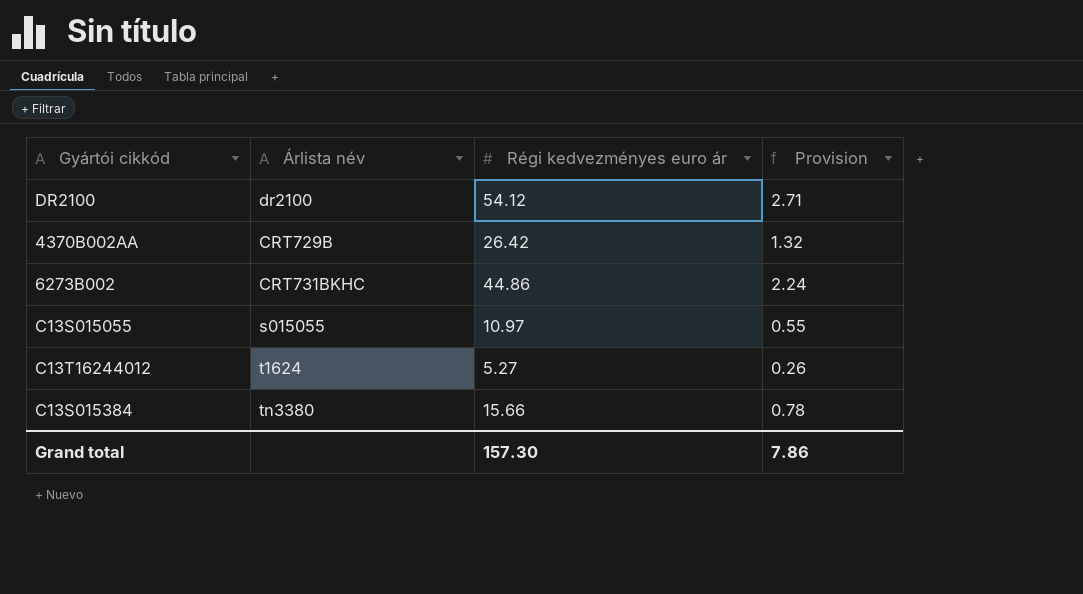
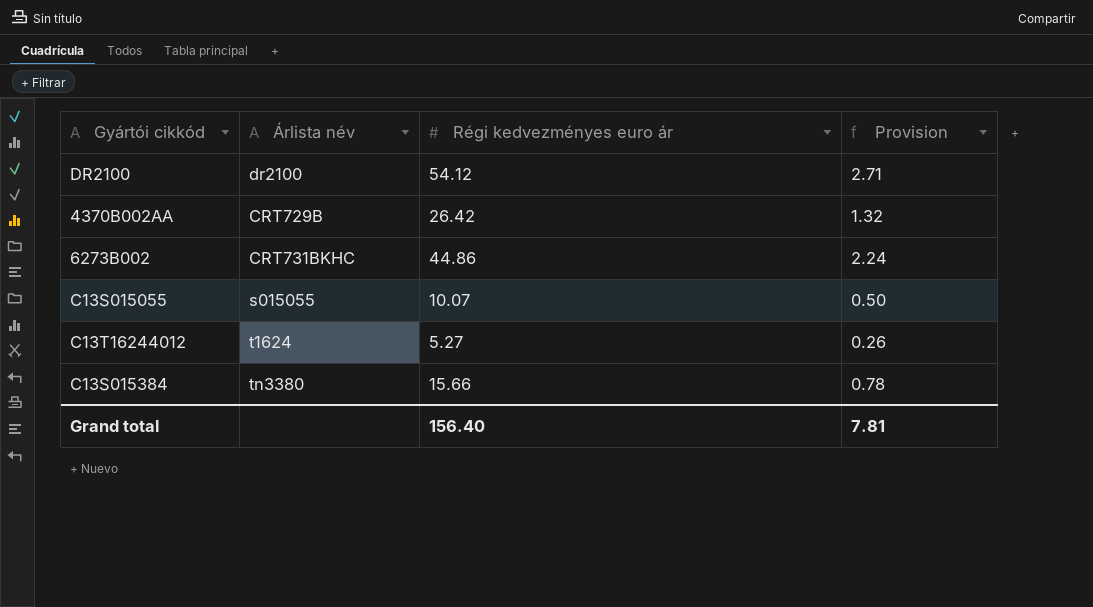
C13S015055 | Régi kedvezményes euro ár: 10.97 -> 10.07
C13S015055 | Provision: 0.55 -> 0.50
Grand total | Régi kedvezményes euro ár: 157.30 -> 156.40
Grand total | Provision: 7.86 -> 7.81

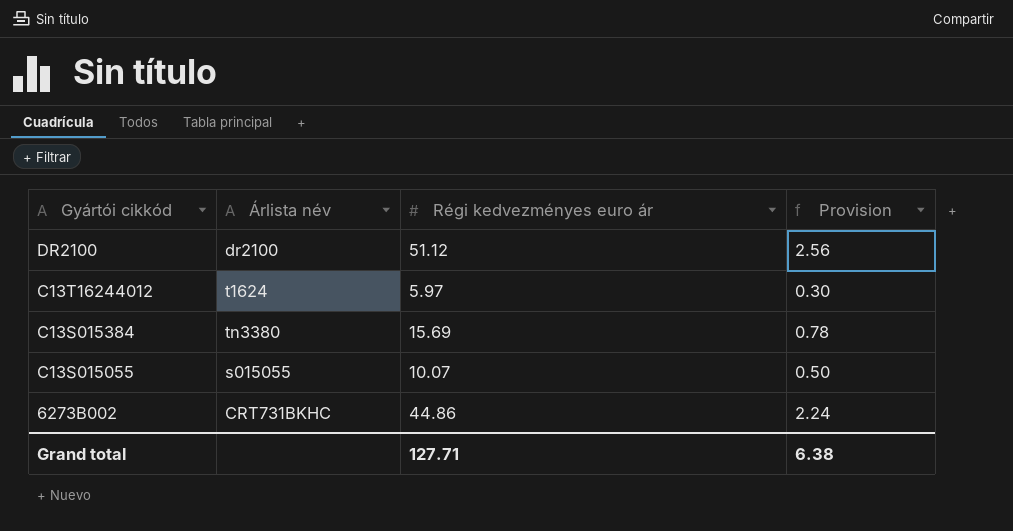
row order: none -> Gyártói cikkód descending
row 4370B002AA: CRT729B | 26.42 | 1.32 -> none
DR2100 | Régi kedvezményes euro ár: 54.12 -> 51.12
DR2100 | Provision: 2.71 -> 2.56
C13T16244012 | Régi kedvezményes euro ár: 5.27 -> 5.97
C13T16244012 | Provision: 0.26 -> 0.30
C13S015384 | Régi kedvezményes euro ár: 15.66 -> 15.69
Grand total | Régi kedvezményes euro ár: 156.40 -> 127.71
Grand total | Provision: 7.81 -> 6.38

